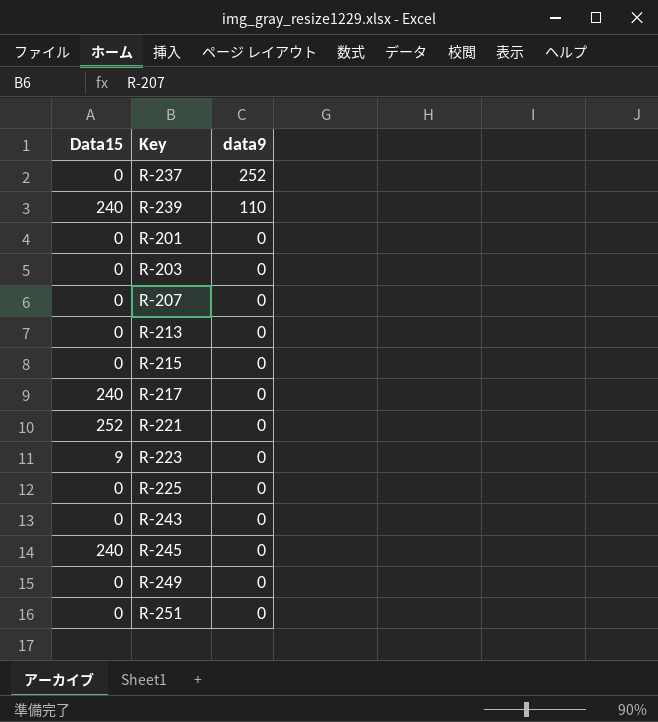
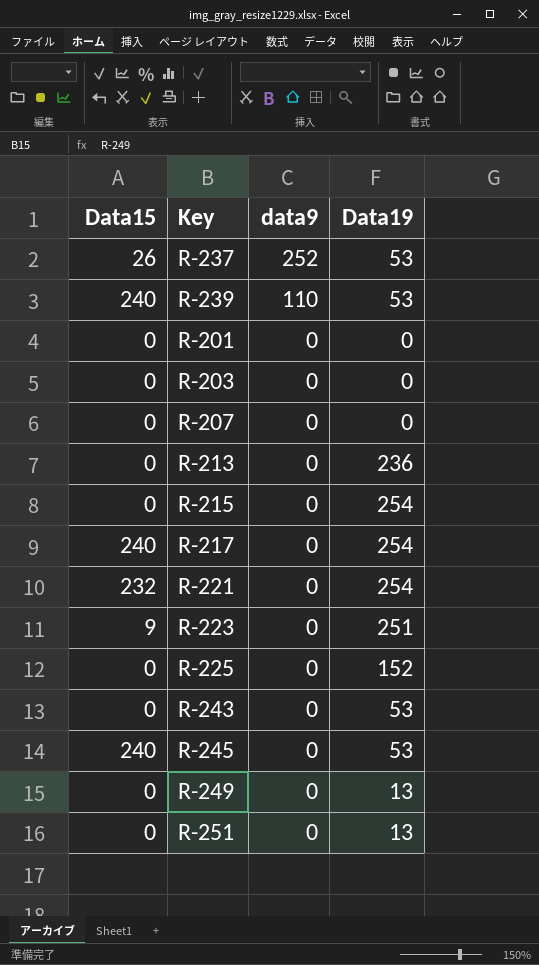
column Data19 | position: none -> 4
R-237 | Data15: 0 -> 26
R-221 | Data15: 252 -> 232

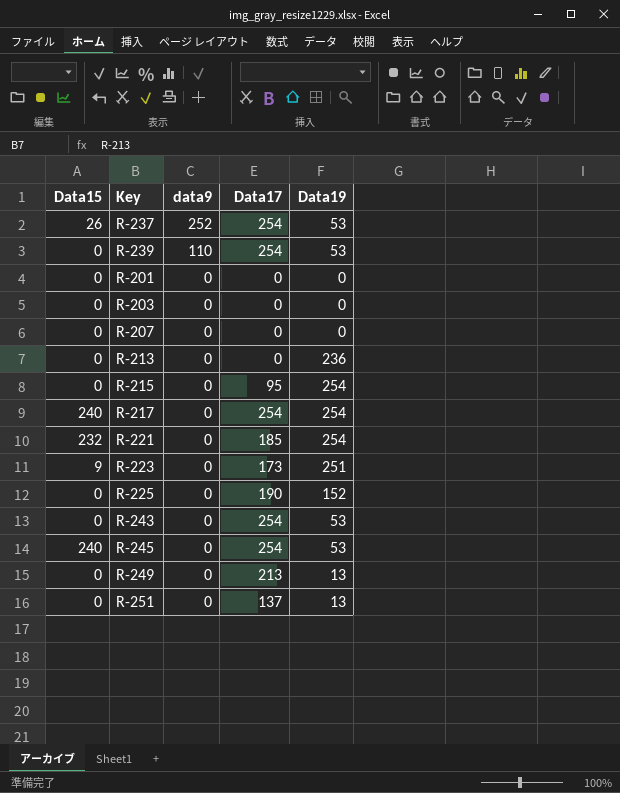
column Data17 | position: none -> 4
R-239 | Data15: 240 -> 0

